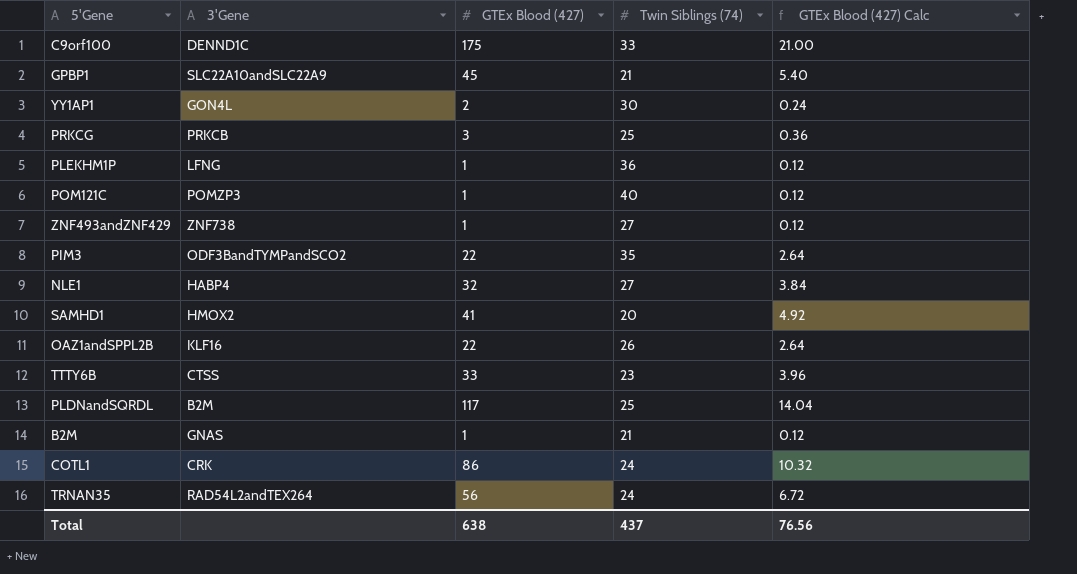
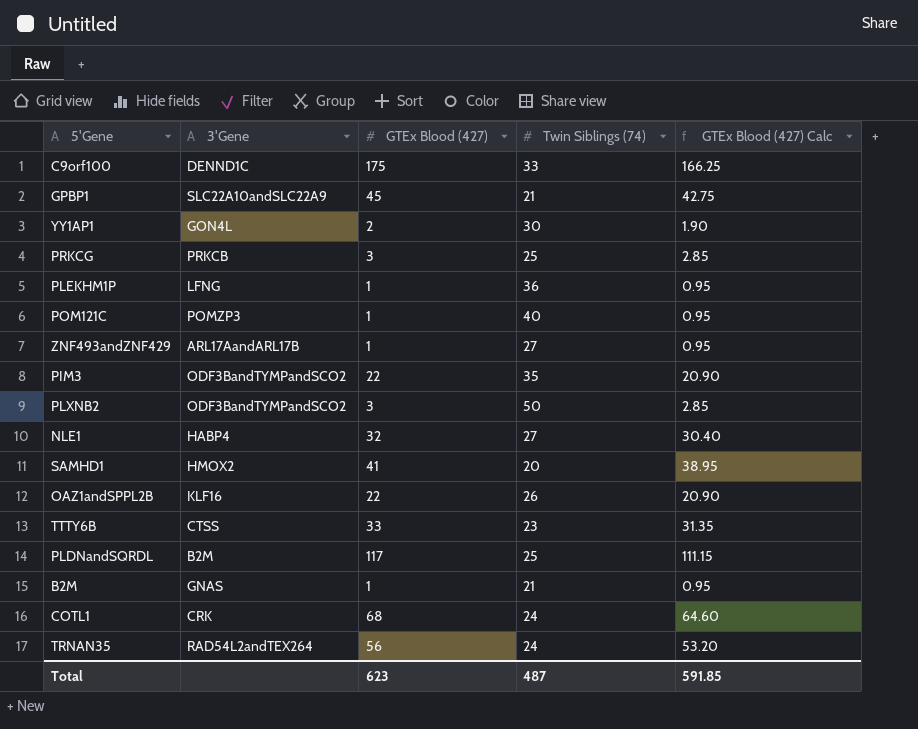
column GTEx Blood (427) Calc | formula: [GTEx Blood (427)] * 0.12 -> [GTEx Blood (427)] * 0.95
ZNF493andZNF429 | 3'Gene: ZNF738 -> ARL17AandARL17B
row PLXNB2: none -> ODF3BandTYMPandSCO2 | 3 | 50 | 2.85
COTL1 | GTEx Blood (427): 86 -> 68
Total | GTEx Blood (427): 638 -> 623
Total | Twin Siblings (74): 437 -> 487
Total | GTEx Blood (427) Calc: 76.56 -> 591.85

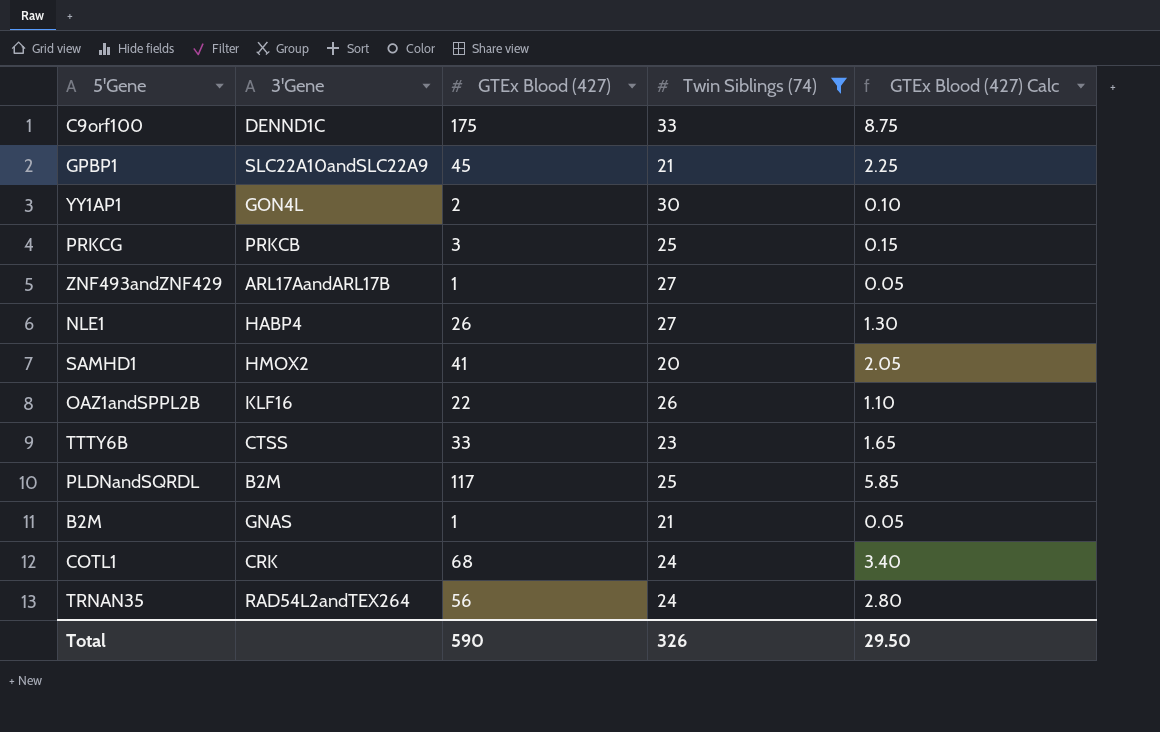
filter: none -> Twin Siblings (74) <= 33
column GTEx Blood (427) Calc | formula: [GTEx Blood (427)] * 0.95 -> [GTEx Blood (427)] * 0.05
NLE1 | GTEx Blood (427): 32 -> 26
Total | GTEx Blood (427): 623 -> 590
Total | Twin Siblings (74): 487 -> 326
Total | GTEx Blood (427) Calc: 591.85 -> 29.50

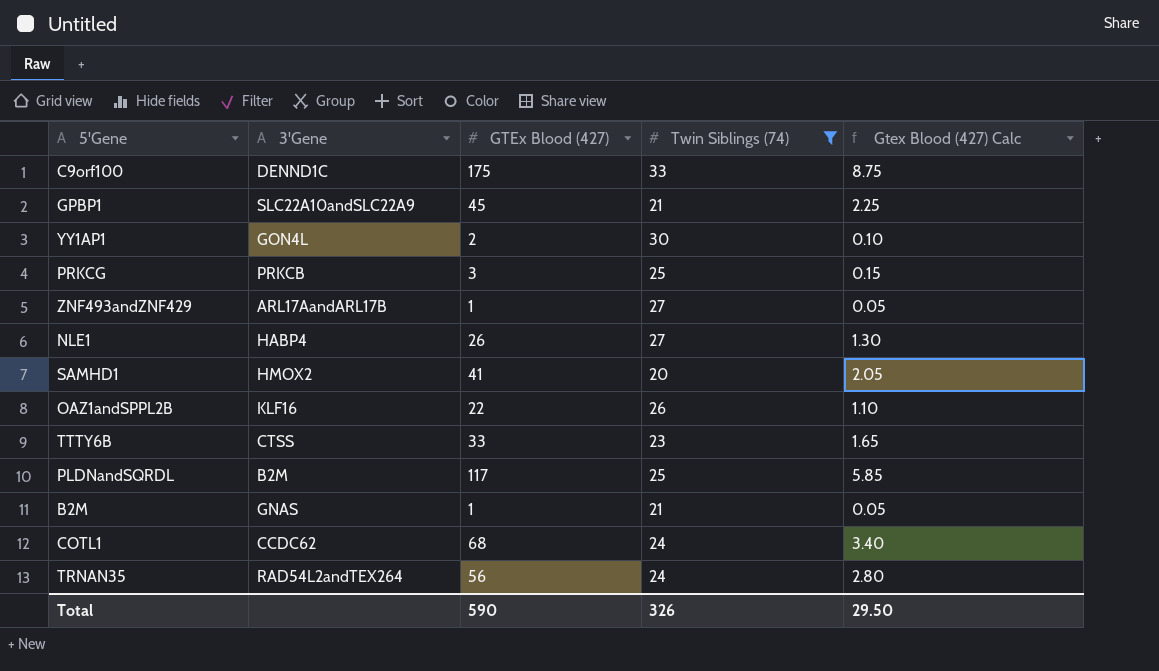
column name: GTEx Blood (427) Calc -> Gtex Blood (427) Calc
COTL1 | 3'Gene: CRK -> CCDC62

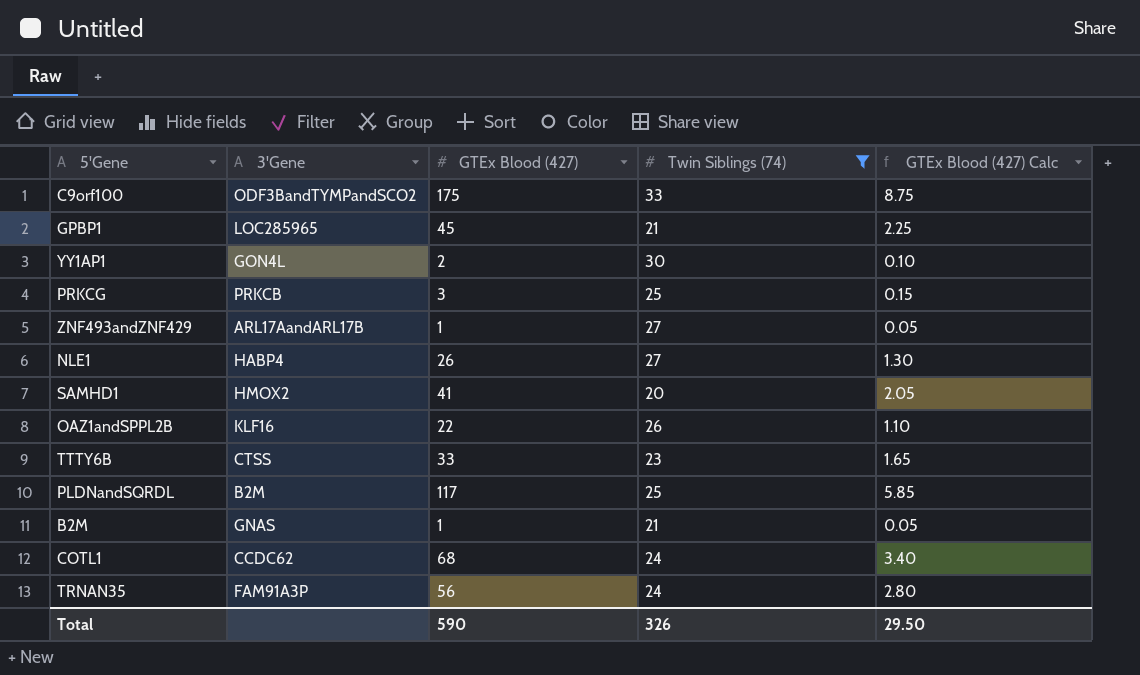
column name: Gtex Blood (427) Calc -> GTEx Blood (427) Calc
C9orf100 | 3'Gene: DENND1C -> ODF3BandTYMPandSCO2
GPBP1 | 3'Gene: SLC22A10andSLC22A9 -> LOC285965
TRNAN35 | 3'Gene: RAD54L2andTEX264 -> FAM91A3P

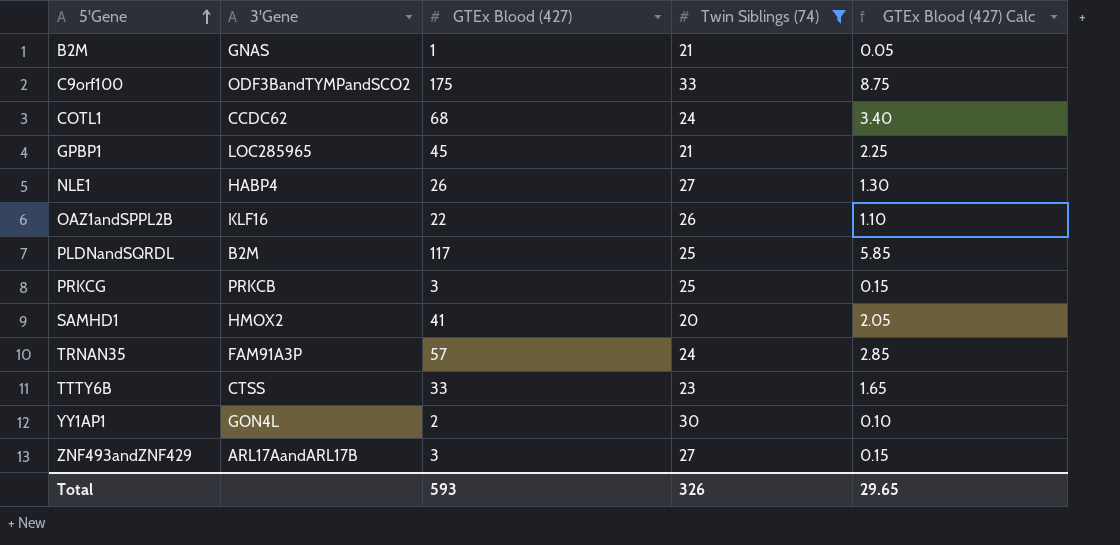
row order: none -> 5'Gene ascending
TRNAN35 | GTEx Blood (427): 56 -> 57
TRNAN35 | GTEx Blood (427) Calc: 2.80 -> 2.85
ZNF493andZNF429 | GTEx Blood (427): 1 -> 3
ZNF493andZNF429 | GTEx Blood (427) Calc: 0.05 -> 0.15
Total | GTEx Blood (427): 590 -> 593
Total | GTEx Blood (427) Calc: 29.50 -> 29.65

